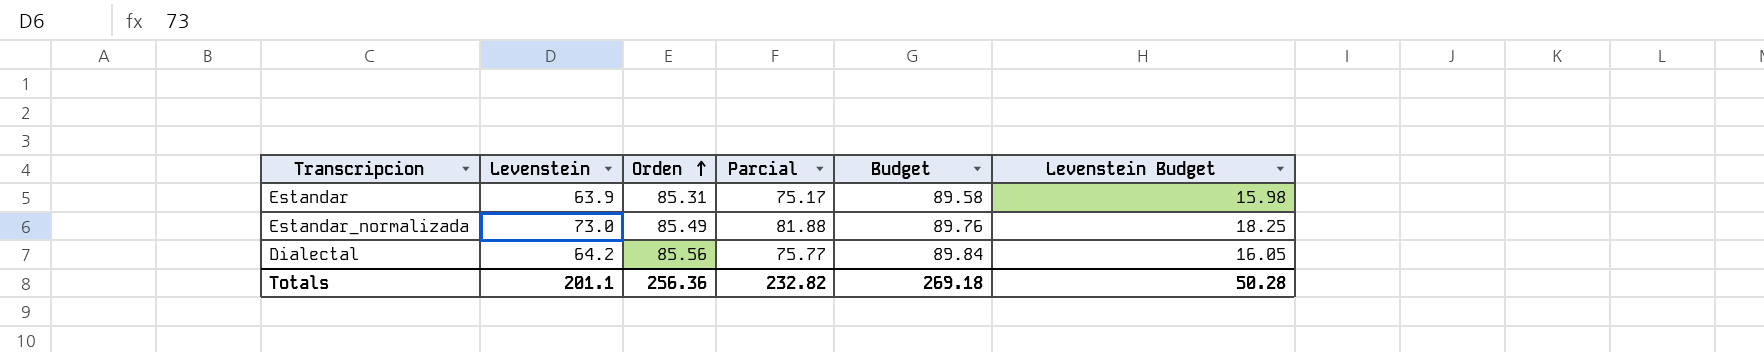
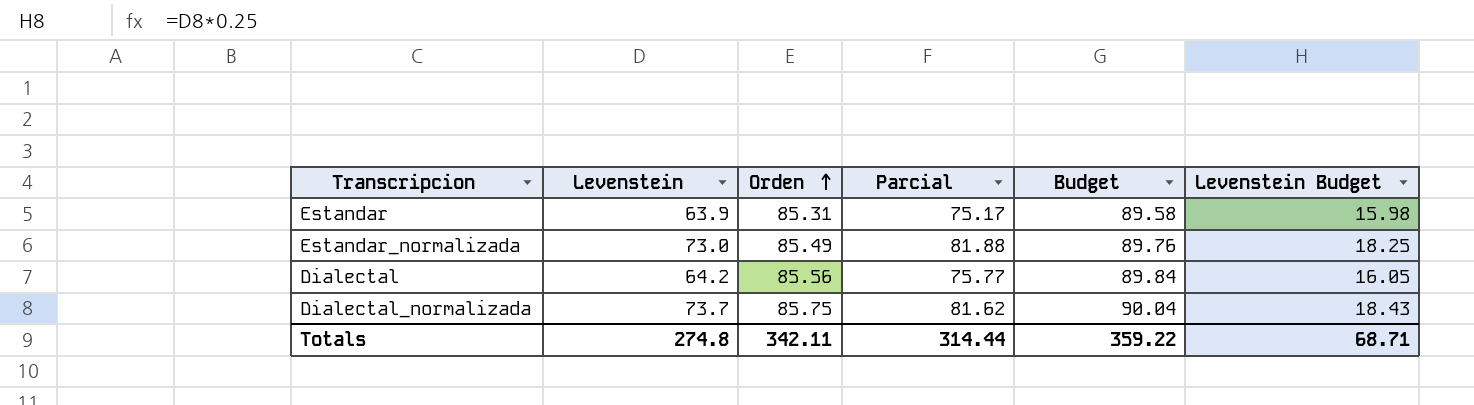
row Dialectal_normalizada: none -> 73.7 | 85.75 | 81.62 | 90.04 | 18.43
Totals | Levenstein: 201.1 -> 274.8
Totals | Orden: 256.36 -> 342.11
Totals | Parcial: 232.82 -> 314.44
Totals | Budget: 269.18 -> 359.22
Totals | Levenstein Budget: 50.28 -> 68.71

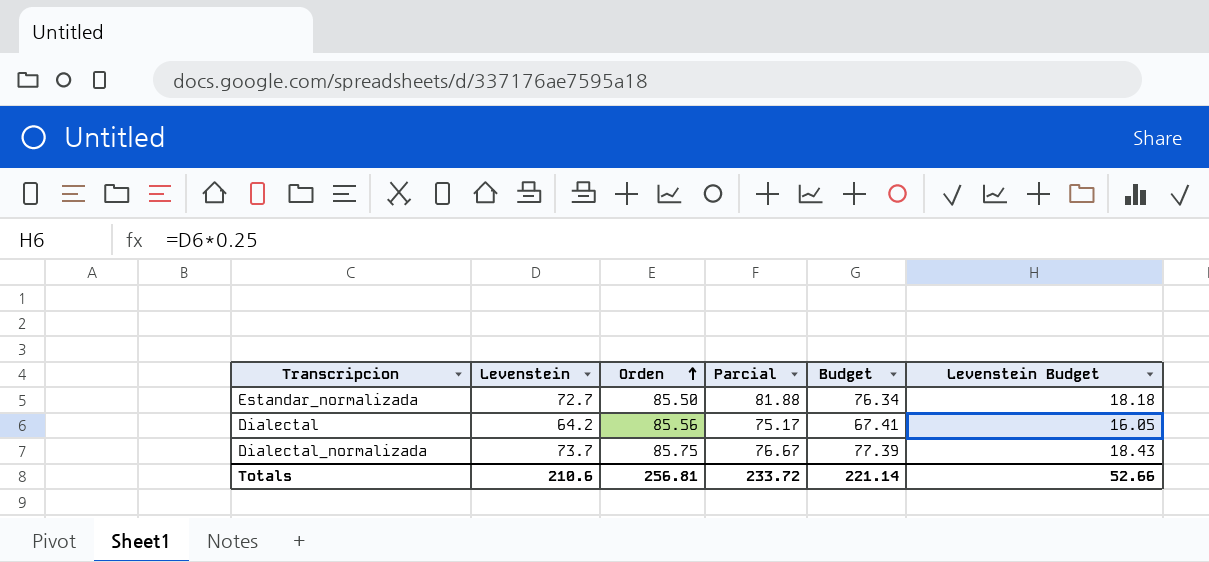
column Budget | formula: [Orden] * 1.05 -> [Levenstein] * 1.05
row Estandar: 63.9 | 85.31 | 75.17 | 89.58 | 15.98 -> none
Estandar_normalizada | Levenstein: 73.0 -> 72.7
Estandar_normalizada | Orden: 85.49 -> 85.50
Estandar_normalizada | Levenstein Budget: 18.25 -> 18.18
Dialectal | Parcial: 75.77 -> 75.17
Dialectal_normalizada | Parcial: 81.62 -> 76.67
Totals | Levenstein: 274.8 -> 210.6
Totals | Orden: 342.11 -> 256.81
Totals | Parcial: 314.44 -> 233.72
Totals | Budget: 359.22 -> 221.14
Totals | Levenstein Budget: 68.71 -> 52.66

